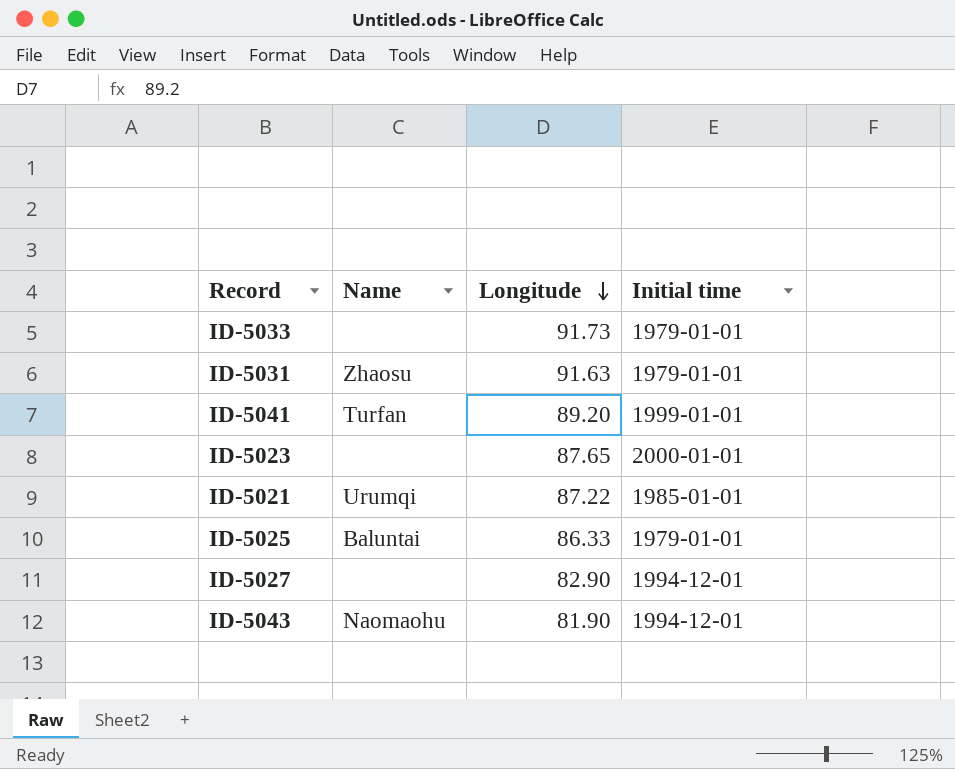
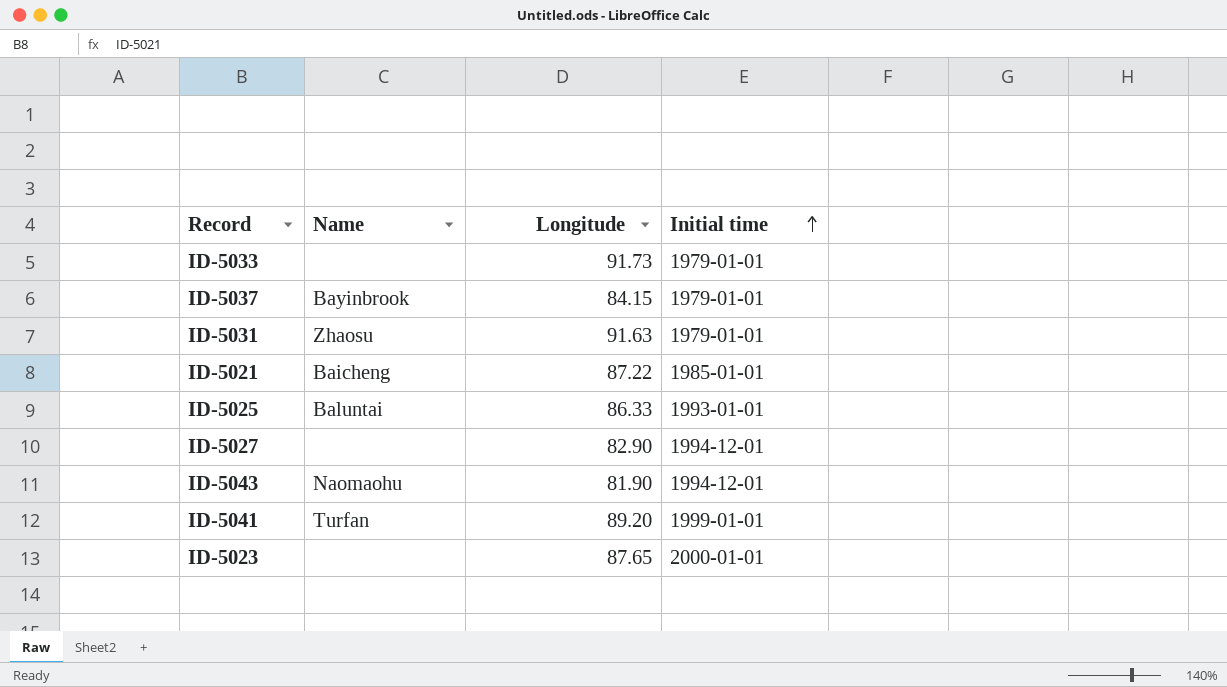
row order: Longitude descending -> Initial time ascending
row ID-5037: none -> Bayinbrook | 84.15 | 1979-01-01
ID-5021 | Name: Urumqi -> Baicheng
ID-5025 | Initial time: 1979-01-01 -> 1993-01-01

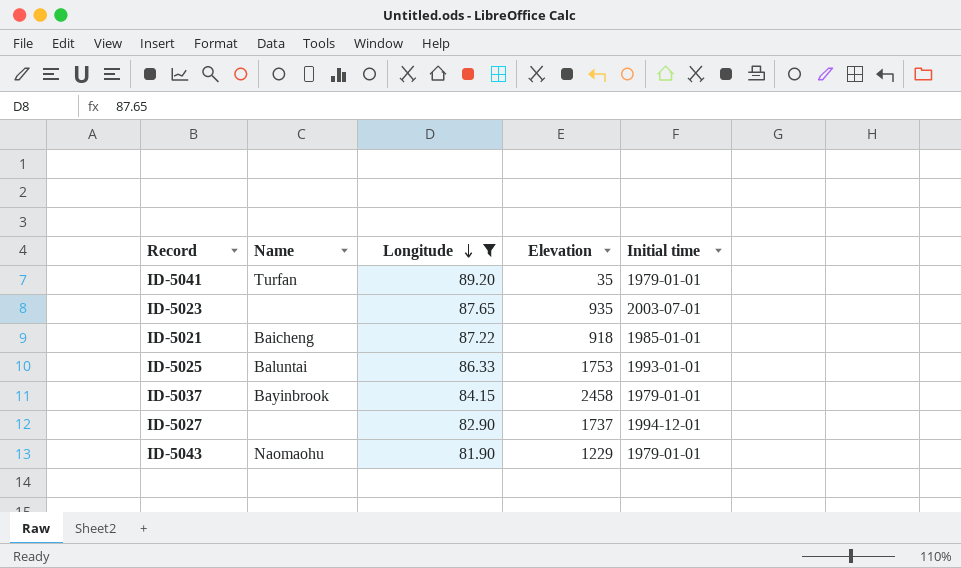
filter: none -> Longitude <= 89.20
row order: Initial time ascending -> Longitude descending
column Elevation | position: none -> 4
ID-5041 | Initial time: 1999-01-01 -> 1979-01-01
ID-5023 | Initial time: 2000-01-01 -> 2003-07-01
ID-5043 | Initial time: 1994-12-01 -> 1979-01-01

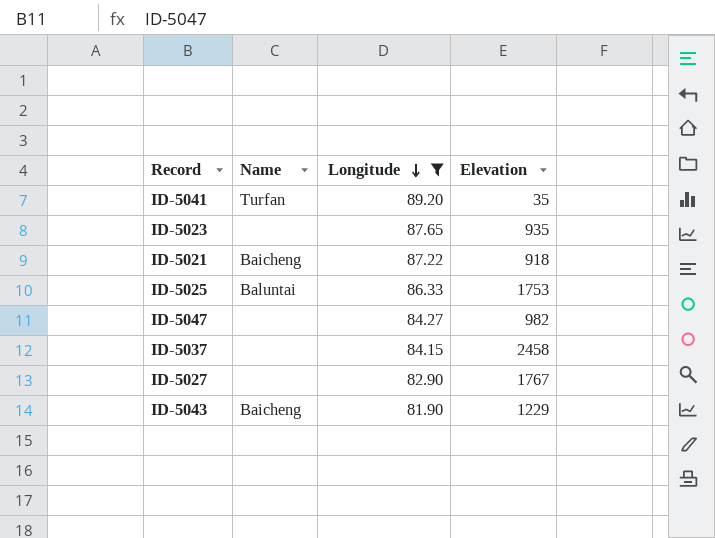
column Initial time | position: 5 -> none
row ID-5047: none -> none | 84.27 | 982
ID-5037 | Name: Bayinbrook -> none
ID-5027 | Elevation: 1737 -> 1767
ID-5043 | Name: Naomaohu -> Baicheng

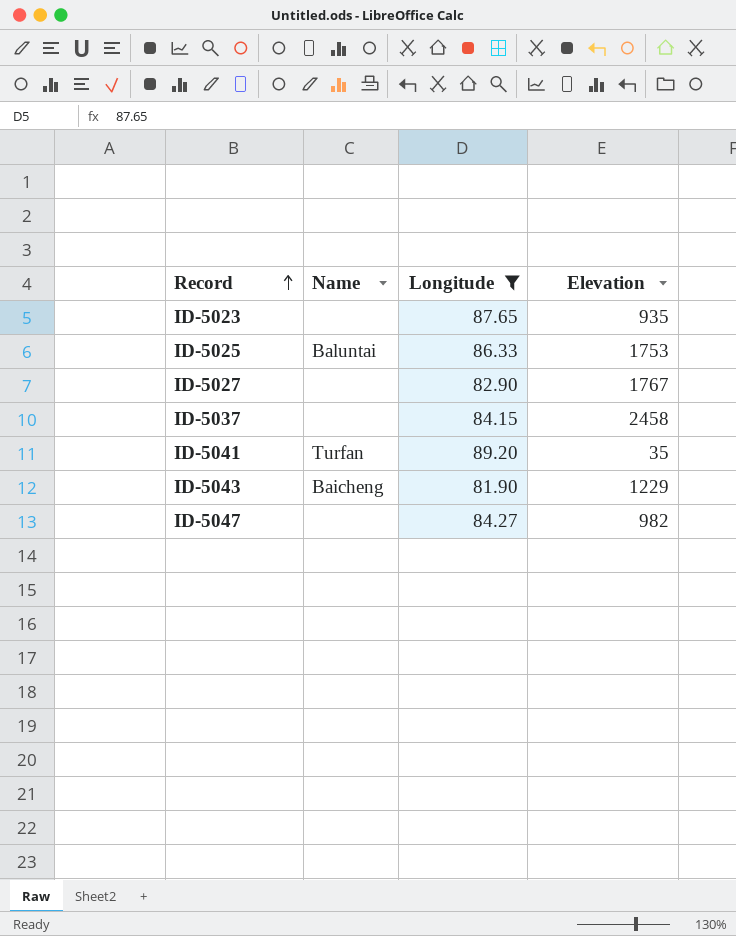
row order: Longitude descending -> Record ascending
row ID-5021: Baicheng | 87.22 | 918 -> none

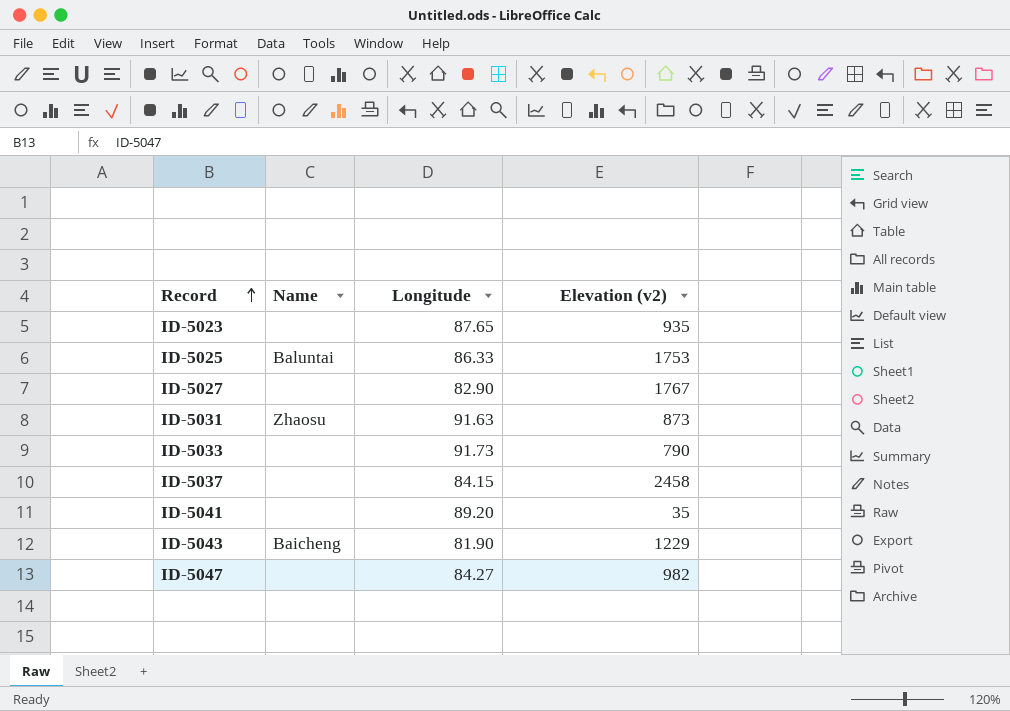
filter: Longitude <= 89.20 -> none
column name: Elevation -> Elevation (v2)
ID-5041 | Name: Turfan -> none

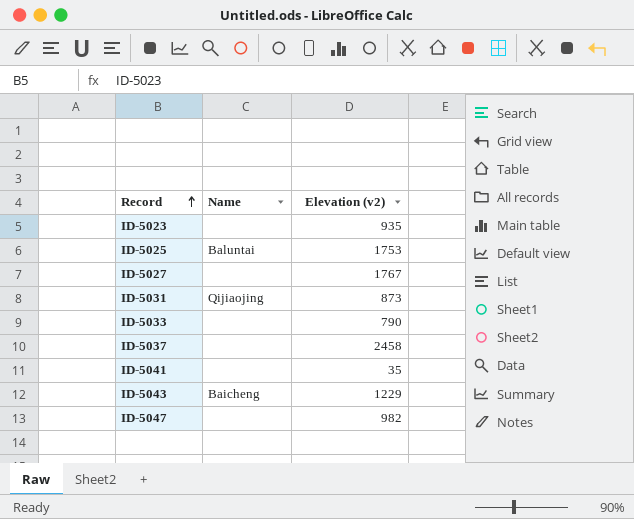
column Longitude | position: 3 -> none
ID-5031 | Name: Zhaosu -> Qijiaojing

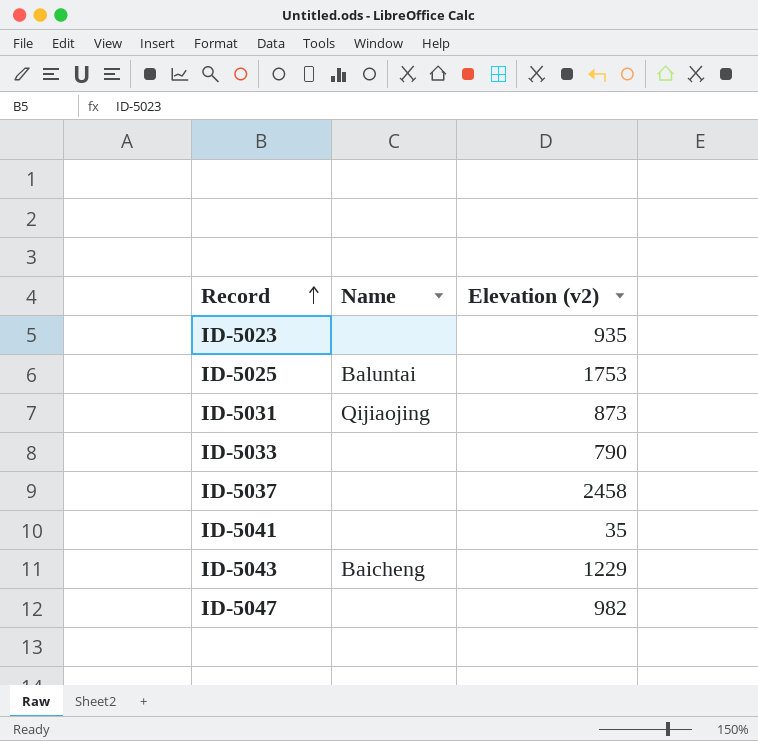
row ID-5027: none | 1767 -> none

